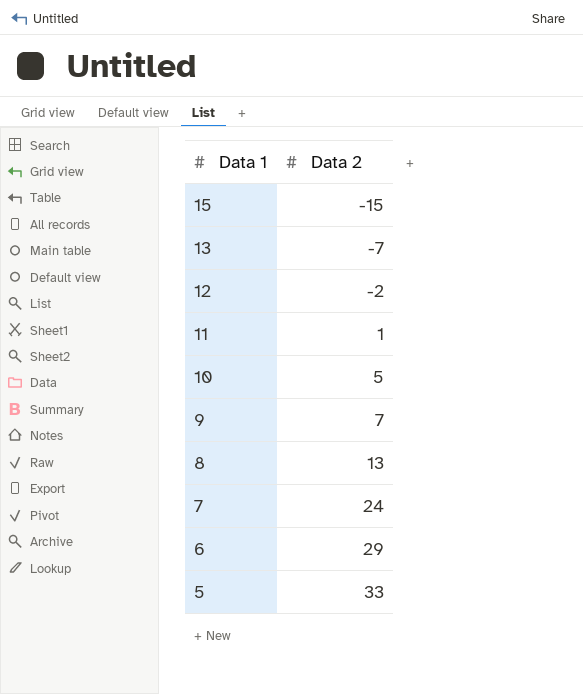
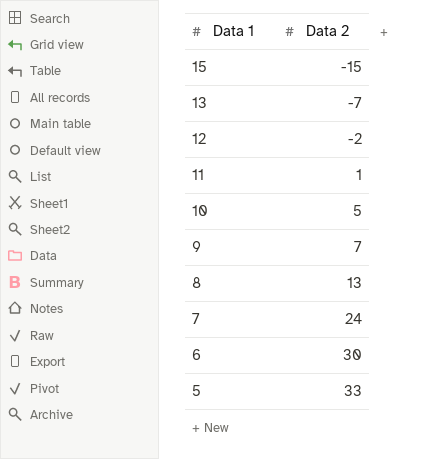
6 | Data 2: 29 -> 30

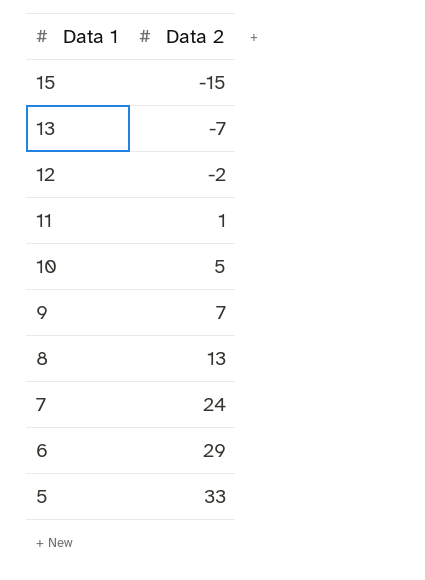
6 | Data 2: 30 -> 29

